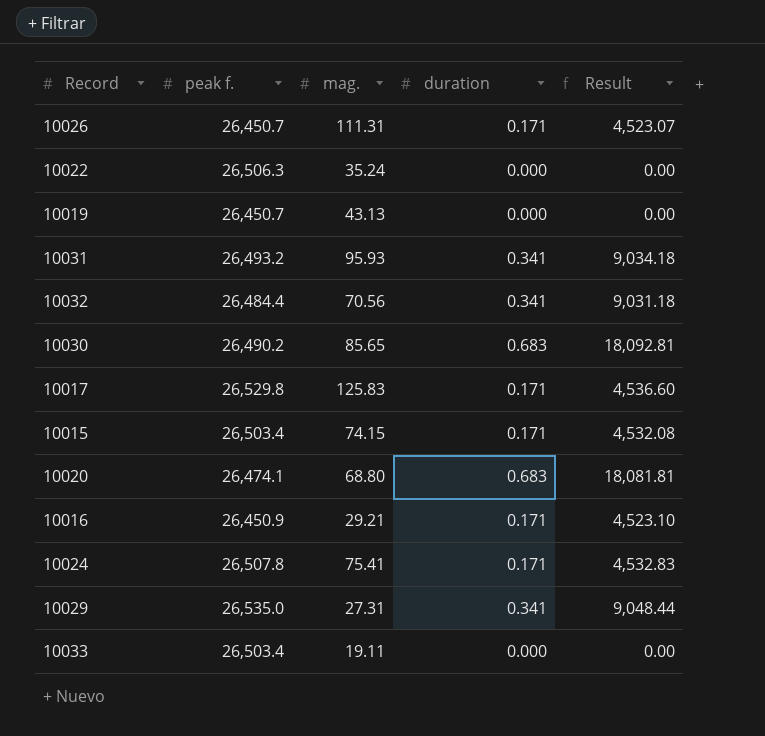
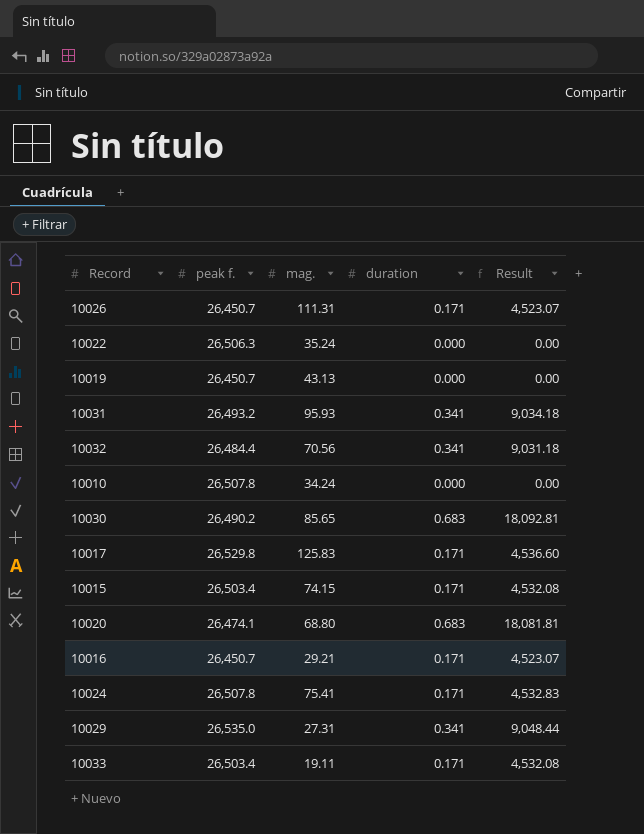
row 10010: none -> 26,507.8 | 34.24 | 0.000 | 0.00
10016 | peak f.: 26,450.9 -> 26,450.7
10016 | Result: 4,523.10 -> 4,523.07
10033 | duration: 0.000 -> 0.171
10033 | Result: 0.00 -> 4,532.08

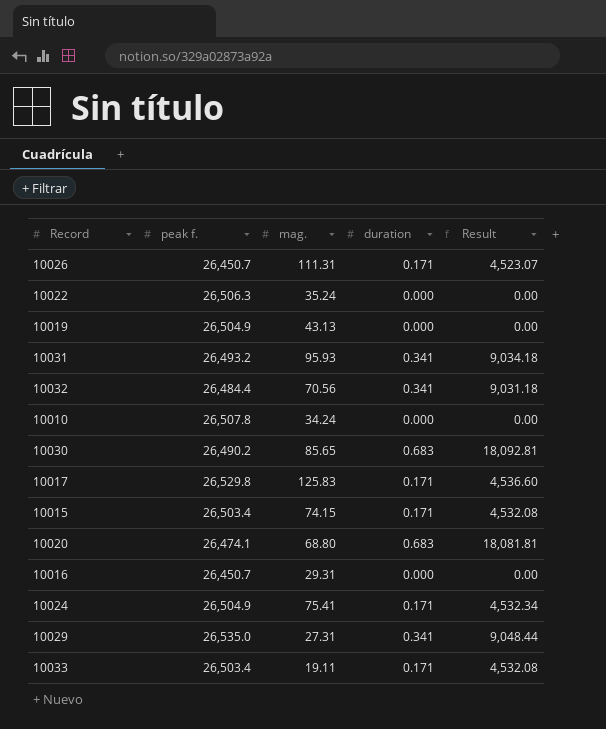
10019 | peak f.: 26,450.7 -> 26,504.9
10016 | mag.: 29.21 -> 29.31
10016 | duration: 0.171 -> 0.000
10016 | Result: 4,523.07 -> 0.00
10024 | peak f.: 26,507.8 -> 26,504.9
10024 | Result: 4,532.83 -> 4,532.34

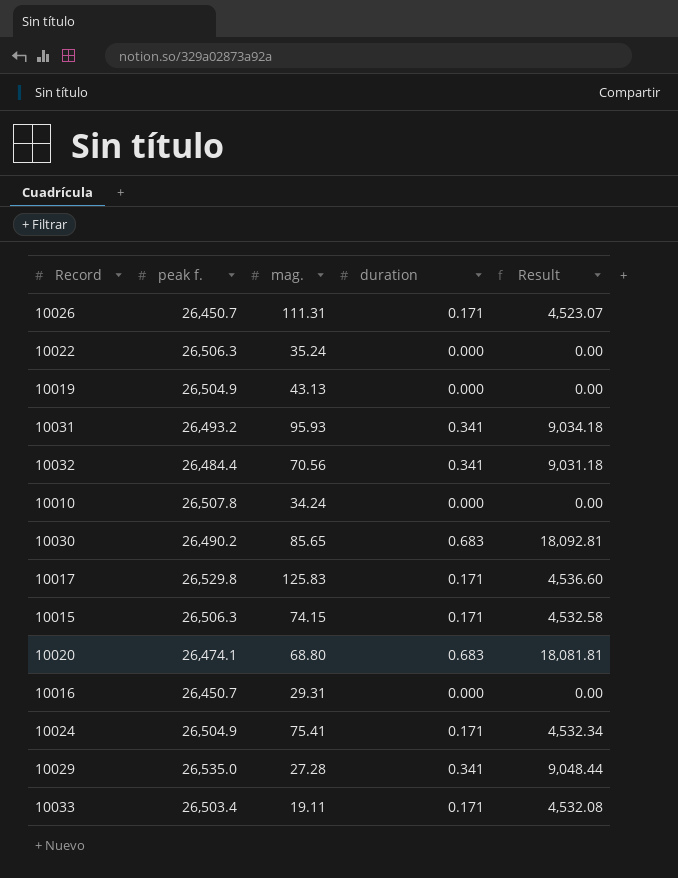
10015 | peak f.: 26,503.4 -> 26,506.3
10015 | Result: 4,532.08 -> 4,532.58
10029 | mag.: 27.31 -> 27.28

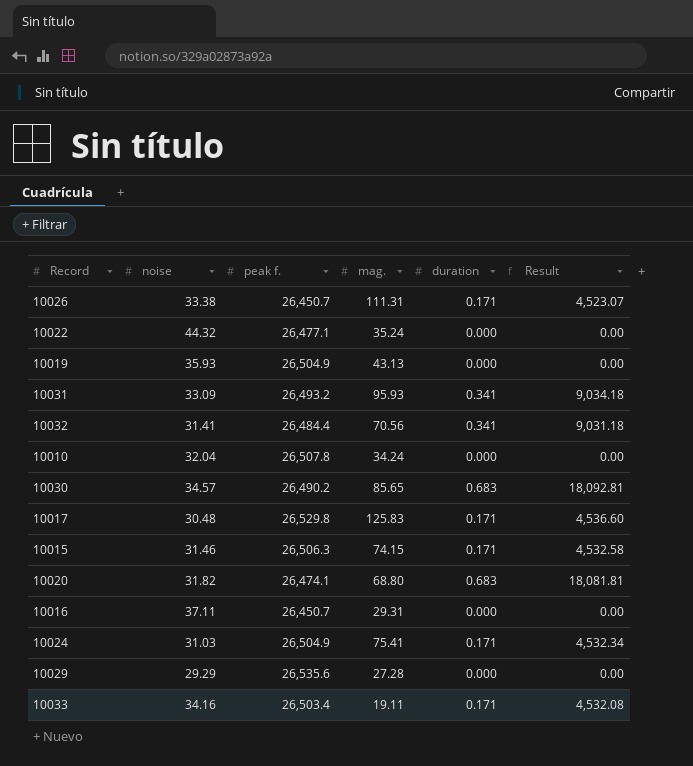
column noise | position: none -> 2
10022 | peak f.: 26,506.3 -> 26,477.1
10029 | peak f.: 26,535.0 -> 26,535.6
10029 | duration: 0.341 -> 0.000
10029 | Result: 9,048.44 -> 0.00

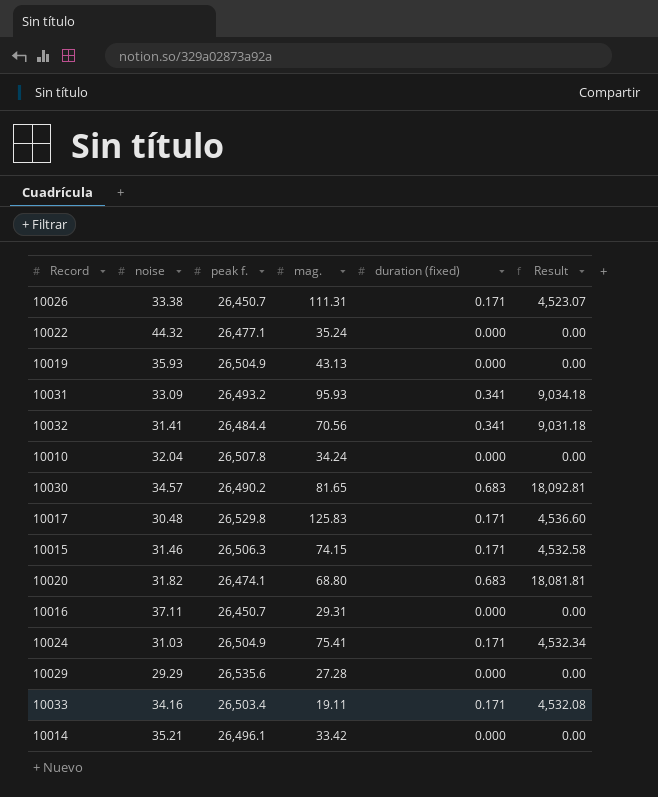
column name: duration -> duration (fixed)
10030 | mag.: 85.65 -> 81.65
row 10014: none -> 35.21 | 26,496.1 | 33.42 | 0.000 | 0.00

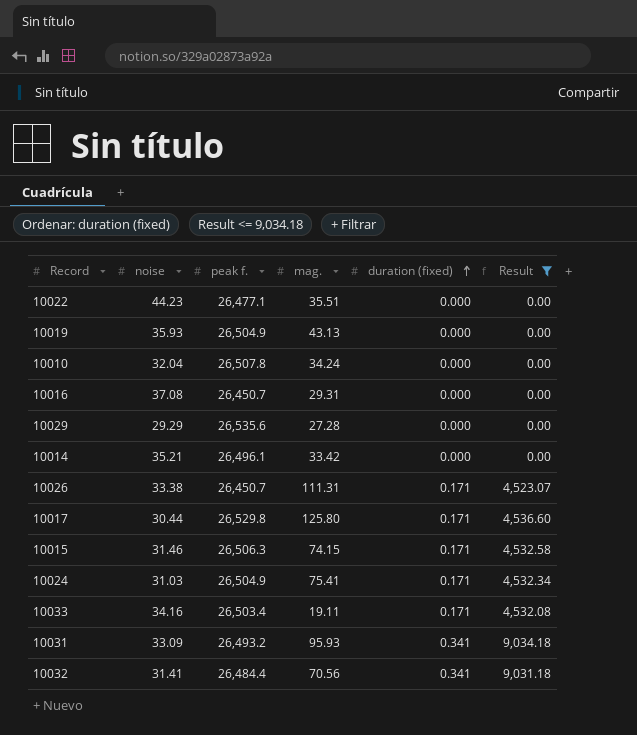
filter: none -> Result <= 9,034.18
row order: none -> duration (fixed) ascending
10022 | noise: 44.32 -> 44.23
10022 | mag.: 35.24 -> 35.51
10016 | noise: 37.11 -> 37.08
10017 | noise: 30.48 -> 30.44
10017 | mag.: 125.83 -> 125.80

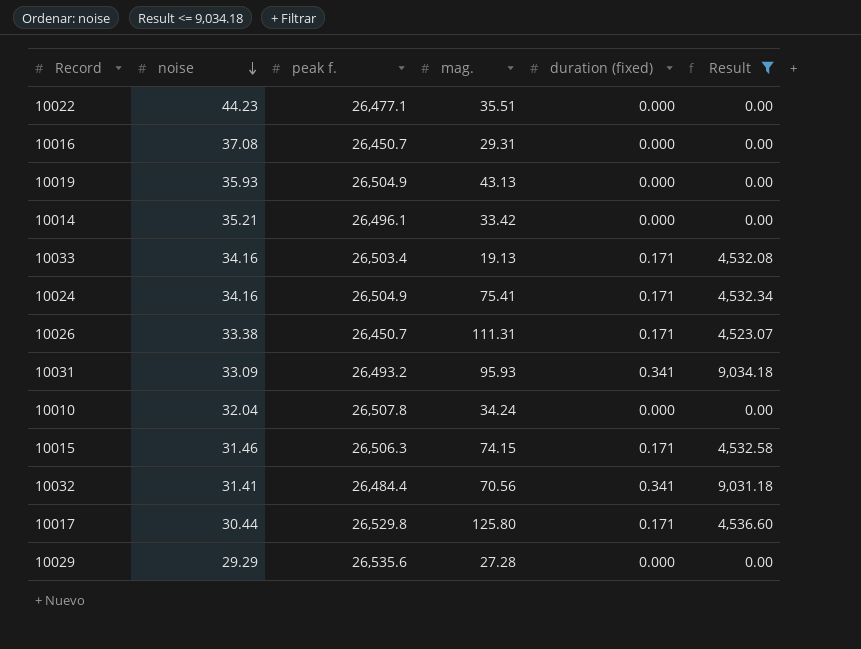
row order: duration (fixed) ascending -> noise descending
10033 | mag.: 19.11 -> 19.13
10024 | noise: 31.03 -> 34.16

